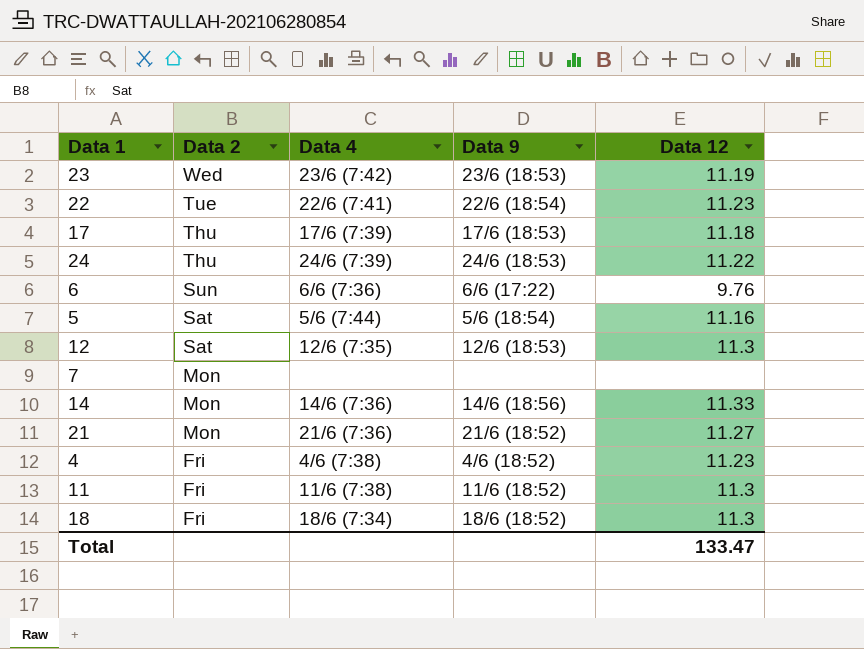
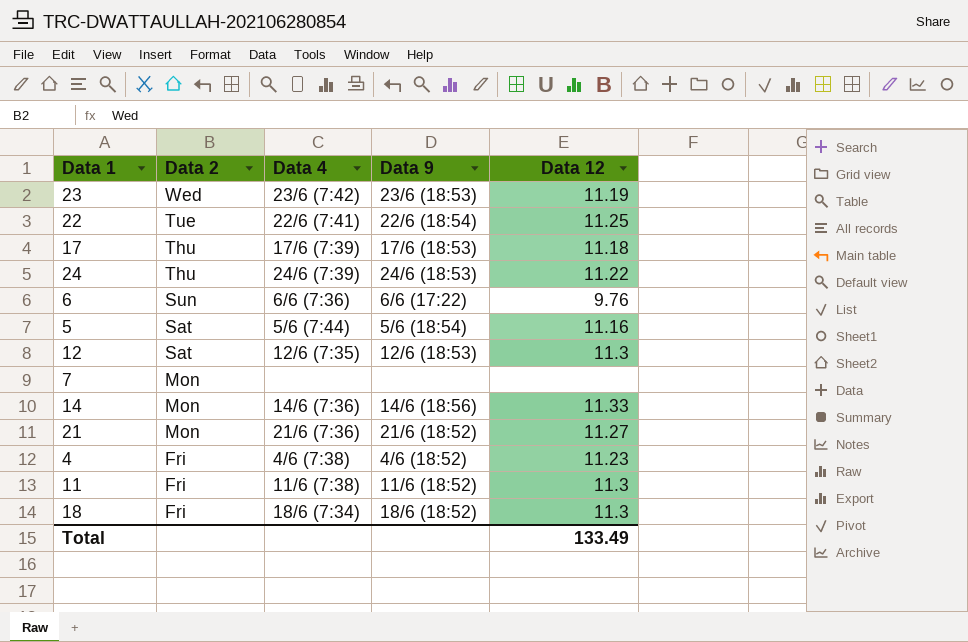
22 | Data 12: 11.23 -> 11.25
Total | Data 12: 133.47 -> 133.49

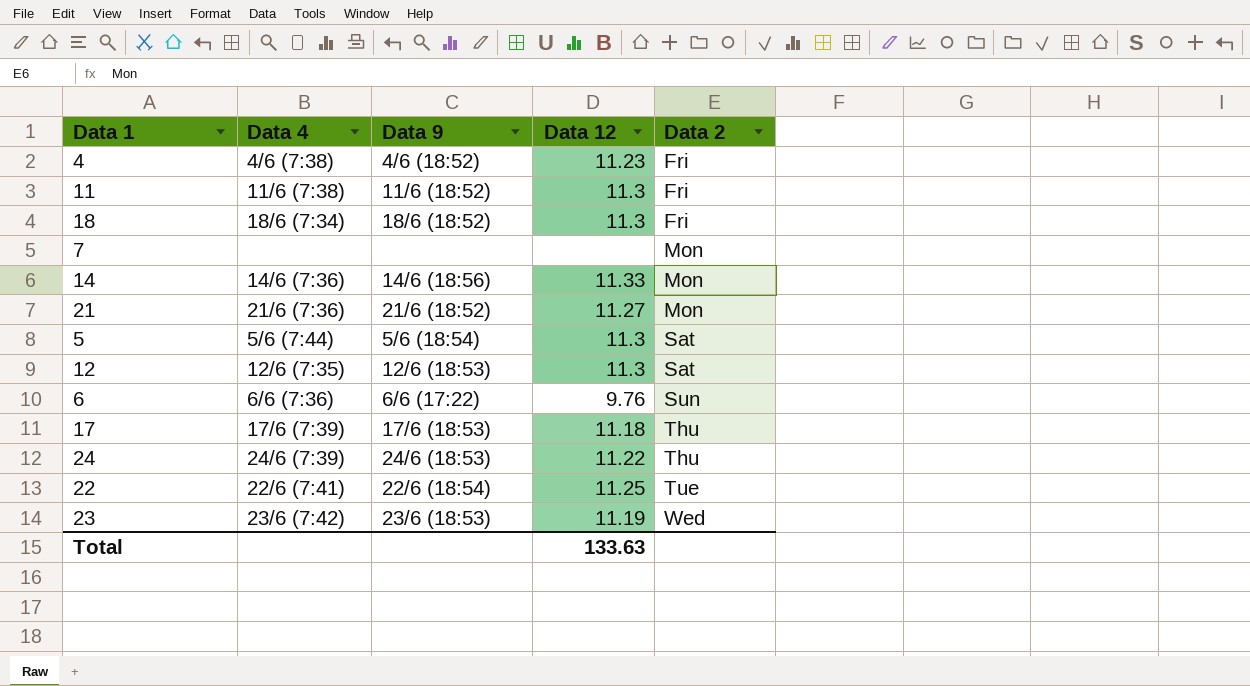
row order: Data 2 descending -> Data 2 ascending
column Data 2 | position: 2 -> 5
5 | Data 12: 11.16 -> 11.3
Total | Data 12: 133.49 -> 133.63

